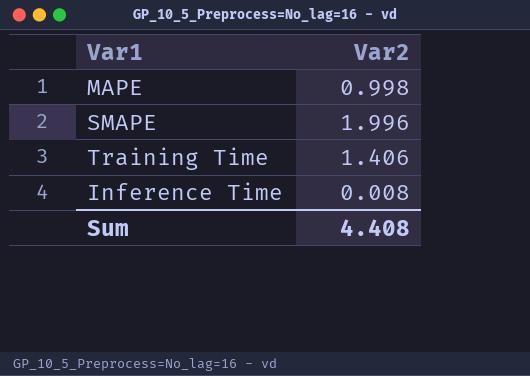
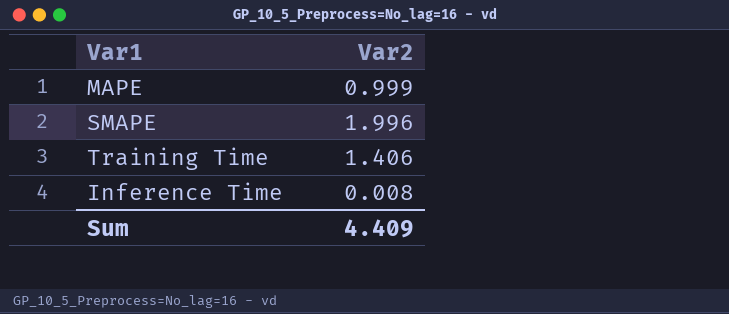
MAPE | Var2: 0.998 -> 0.999
Sum | Var2: 4.408 -> 4.409

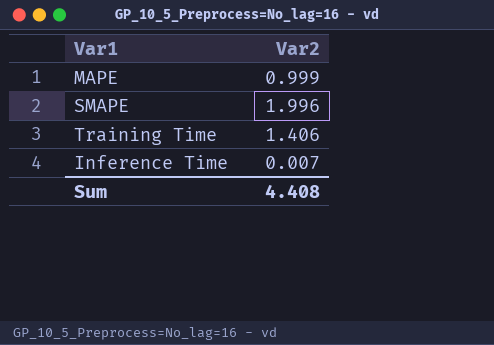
Inference Time | Var2: 0.008 -> 0.007
Sum | Var2: 4.409 -> 4.408

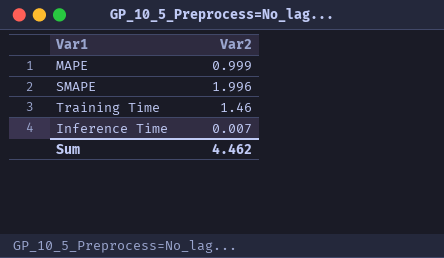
Training Time | Var2: 1.406 -> 1.46
Sum | Var2: 4.408 -> 4.462

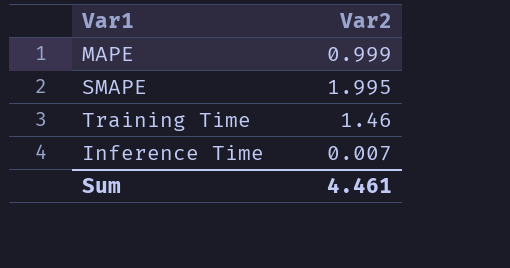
SMAPE | Var2: 1.996 -> 1.995
Sum | Var2: 4.462 -> 4.461

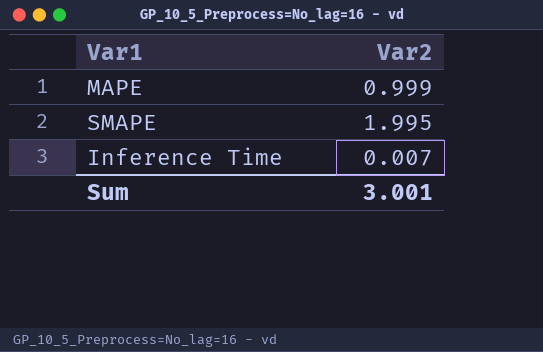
row Training Time: 1.46 -> none
Sum | Var2: 4.461 -> 3.001

